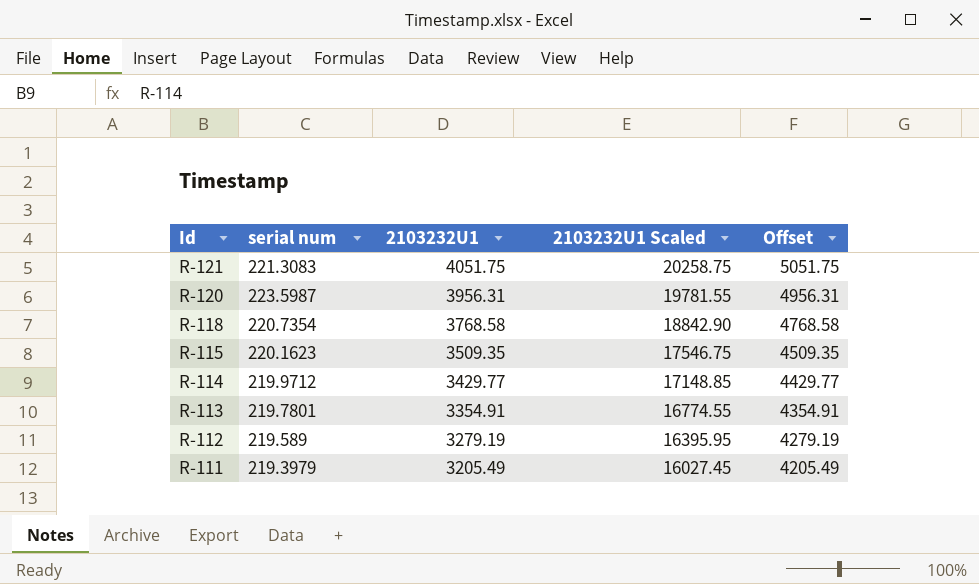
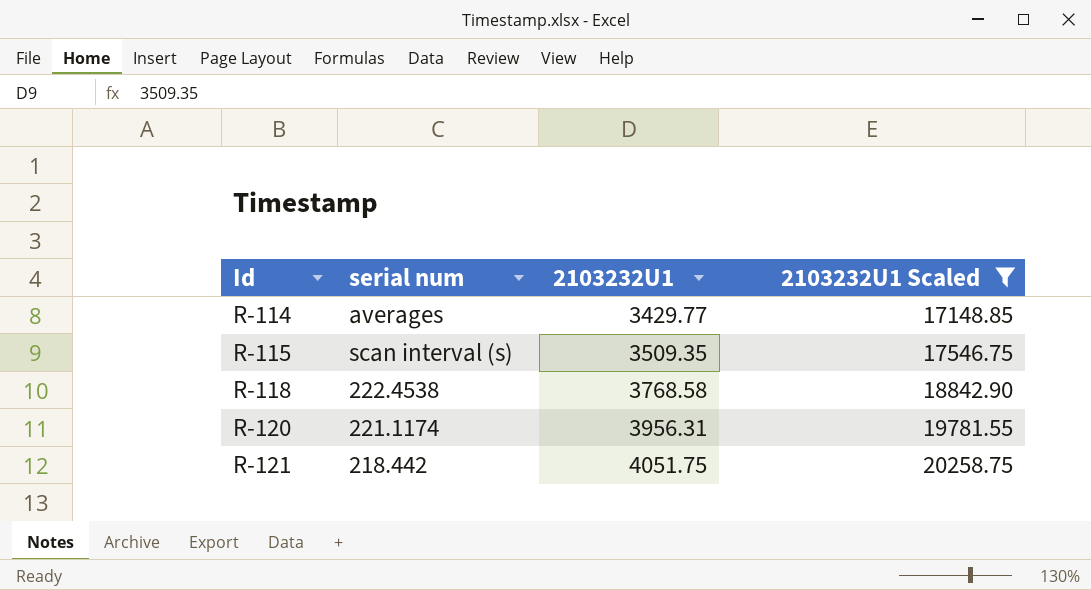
filter: none -> 2103232U1 Scaled >= 17148.85
row order: Id descending -> Id ascending
column Offset | formula: [2103232U1] + 1000 -> none
R-114 | serial num: 219.9712 -> averages
R-115 | serial num: 220.1623 -> scan interval (s)
R-118 | serial num: 220.7354 -> 222.4538
R-120 | serial num: 223.5987 -> 221.1174
R-121 | serial num: 221.3083 -> 218.442

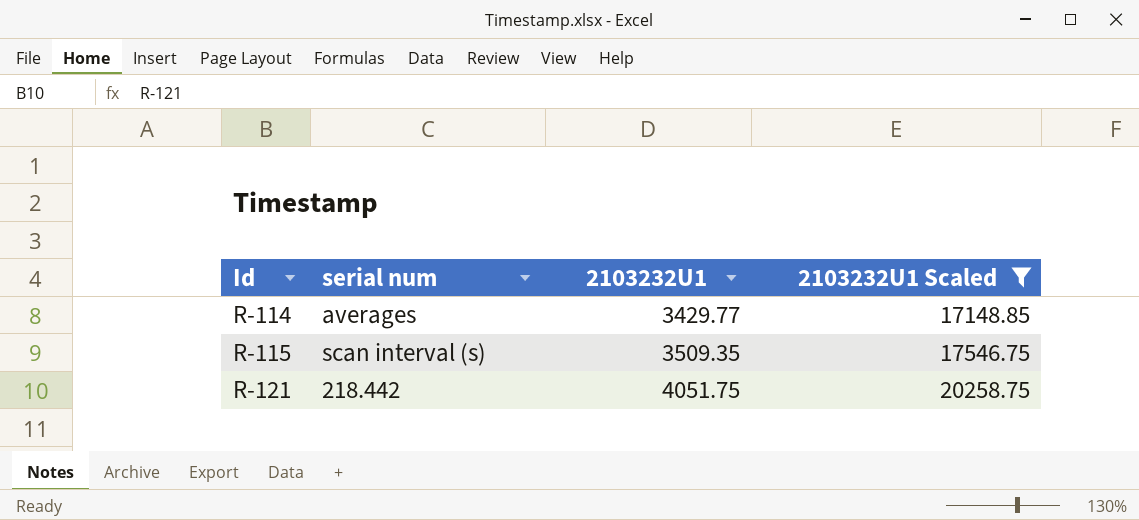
row R-118: 222.4538 | 3768.58 | 18842.90 -> none
row R-120: 221.1174 | 3956.31 | 19781.55 -> none

